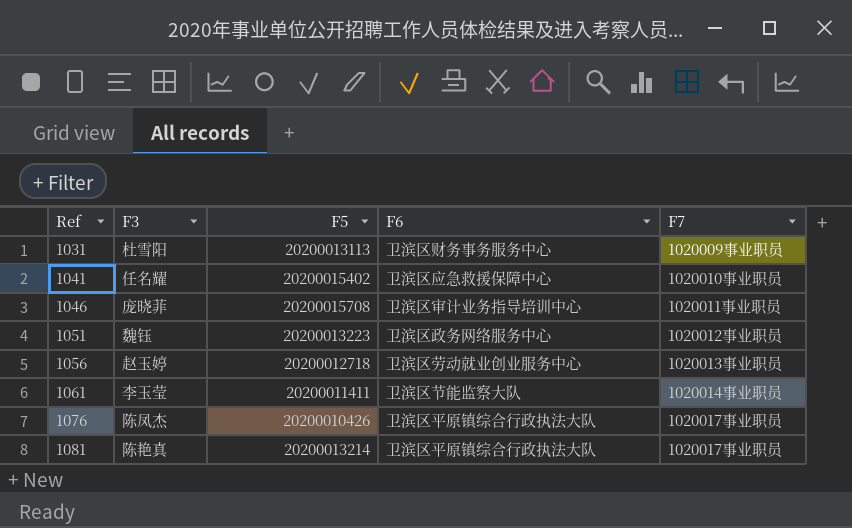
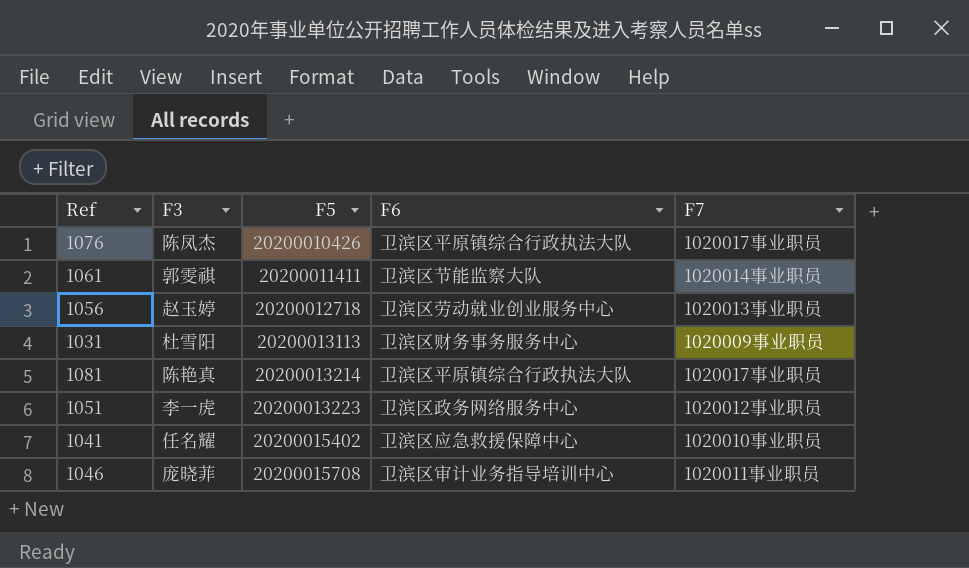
row order: Ref ascending -> F5 ascending
1061 | F3: 李玉莹 -> 郭雯祺
1051 | F3: 魏钰 -> 李一虎

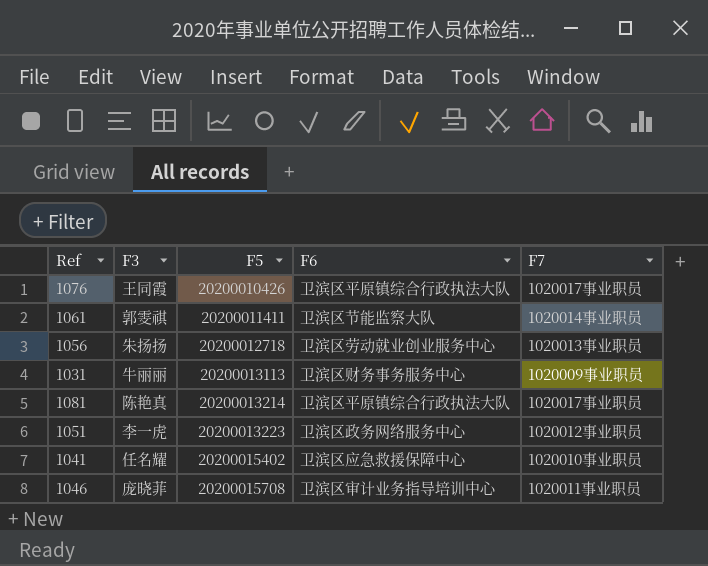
1076 | F3: 陈凤杰 -> 王同霞
1056 | F3: 赵玉婷 -> 朱扬扬
1031 | F3: 杜雪阳 -> 牛丽丽

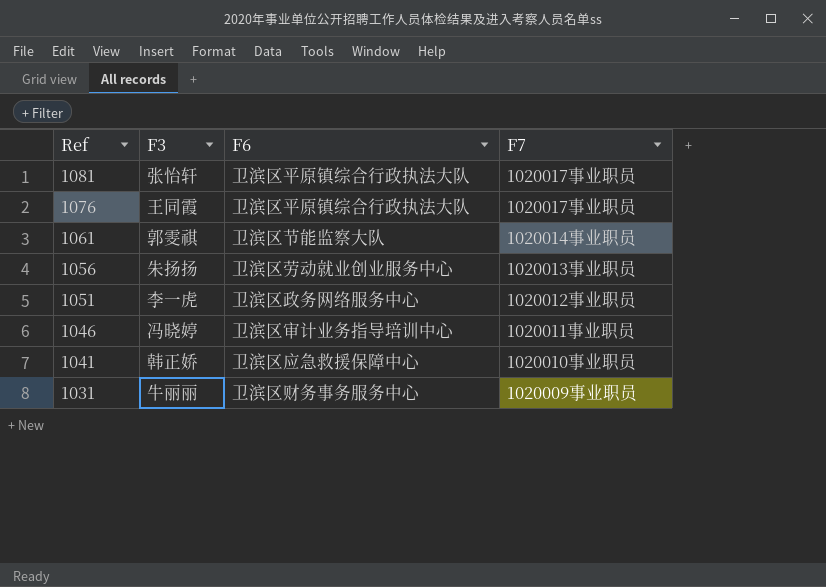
row order: F5 ascending -> Ref descending
column F5 | position: 3 -> none
1081 | F3: 陈艳真 -> 张怡轩
1046 | F3: 庞晓菲 -> 冯晓婷
1041 | F3: 任名耀 -> 韩正娇

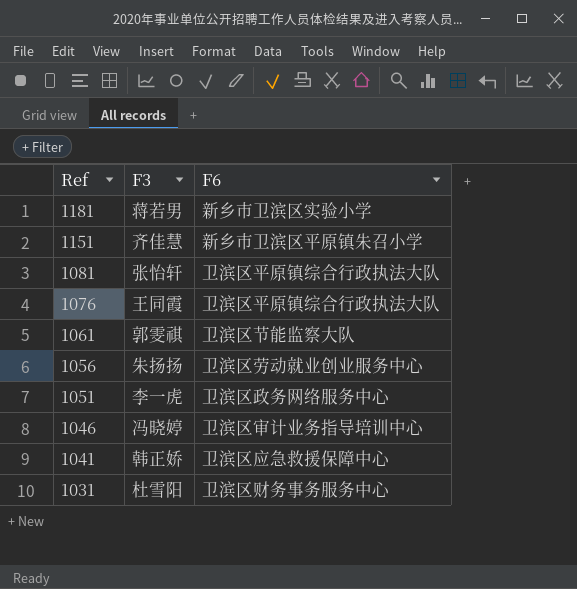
column F7 | position: 4 -> none
row 1181: none -> 蒋若男 | 新乡市卫滨区实验小学
row 1151: none -> 齐佳慧 | 新乡市卫滨区平原镇朱召小学
1031 | F3: 牛丽丽 -> 杜雪阳

